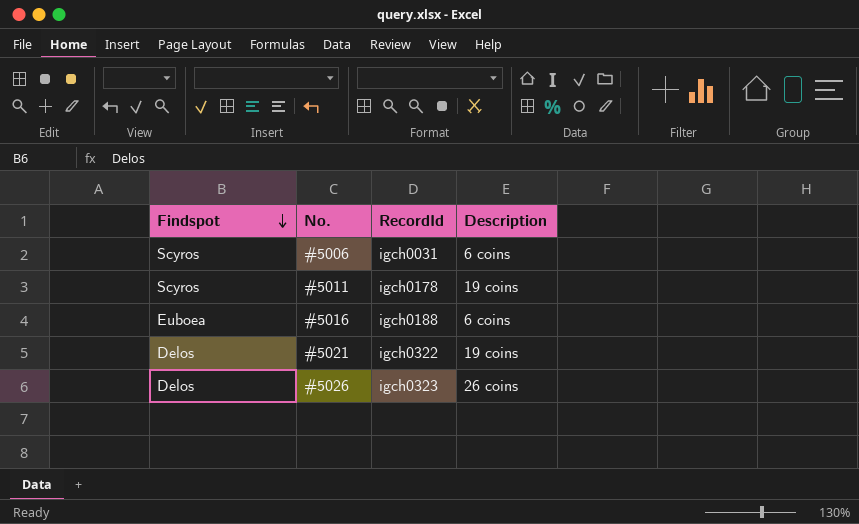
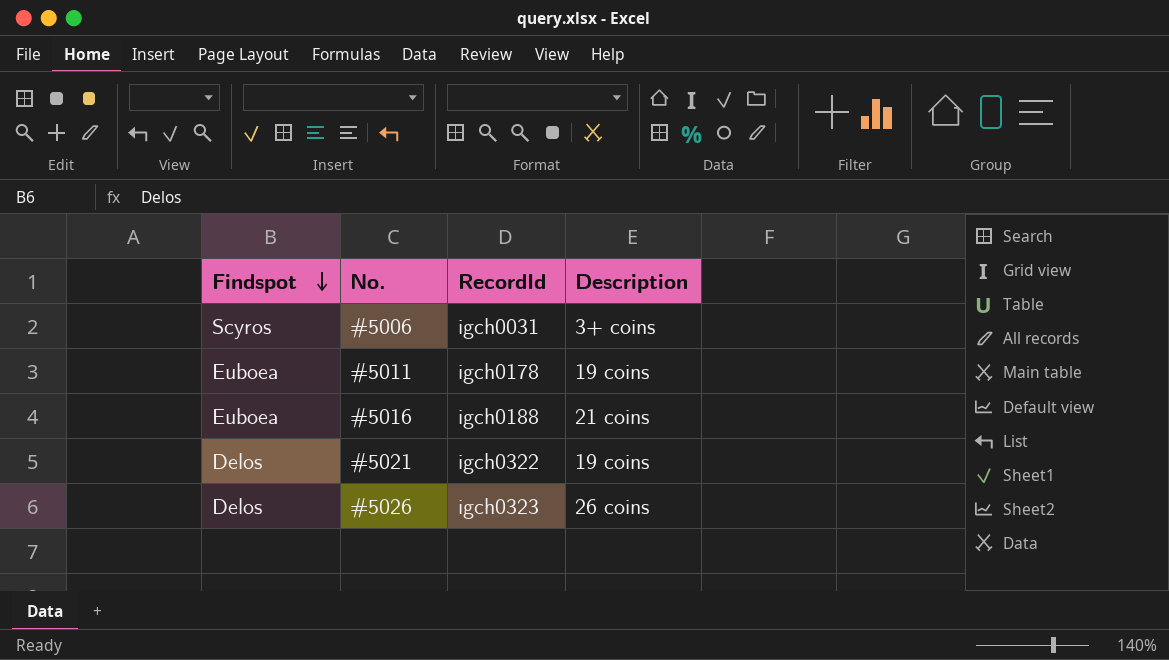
#5006 | Description: 6 coins -> 3+ coins
#5011 | Findspot: Scyros -> Euboea
#5016 | Description: 6 coins -> 21 coins

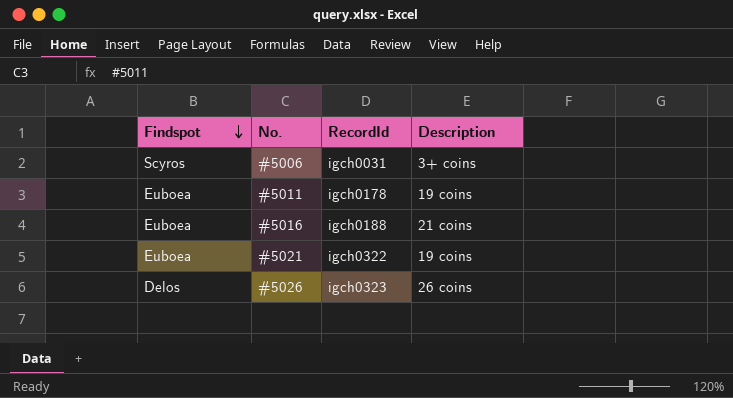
#5021 | Findspot: Delos -> Euboea

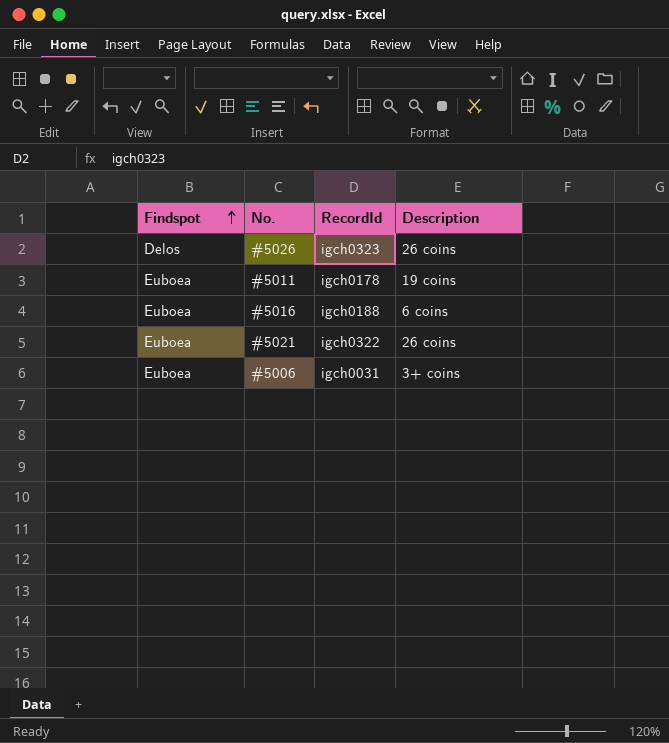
row order: Findspot descending -> Findspot ascending
#5016 | Description: 21 coins -> 6 coins
#5021 | Description: 19 coins -> 26 coins
#5006 | Findspot: Scyros -> Euboea

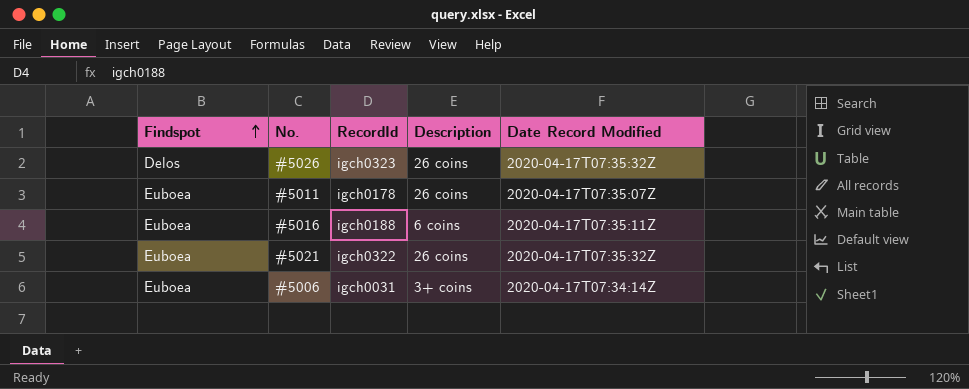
column Date Record Modified | position: none -> 5
#5011 | Description: 19 coins -> 26 coins

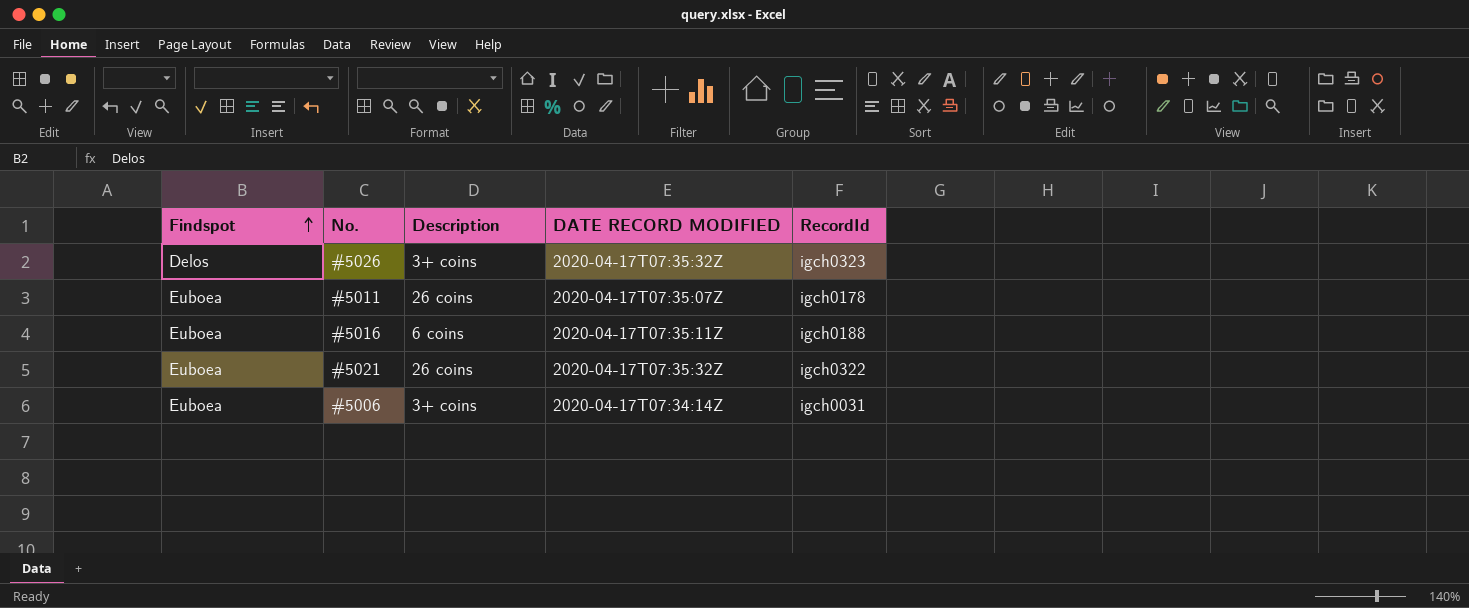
column name: Date Record Modified -> DATE RECORD MODIFIED
column RecordId | position: 3 -> 5
#5026 | Description: 26 coins -> 3+ coins

